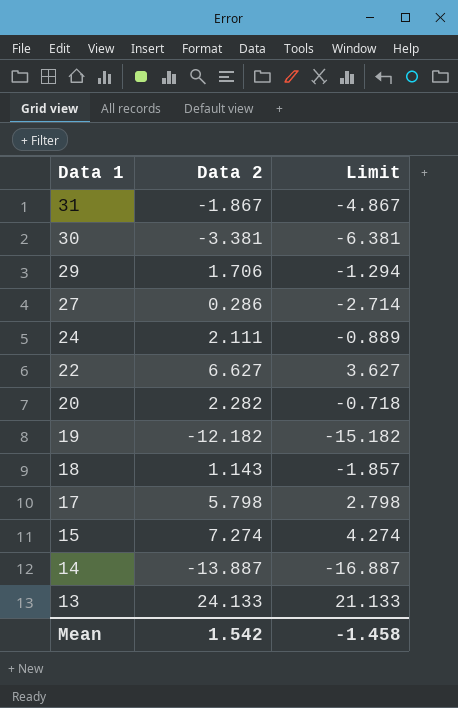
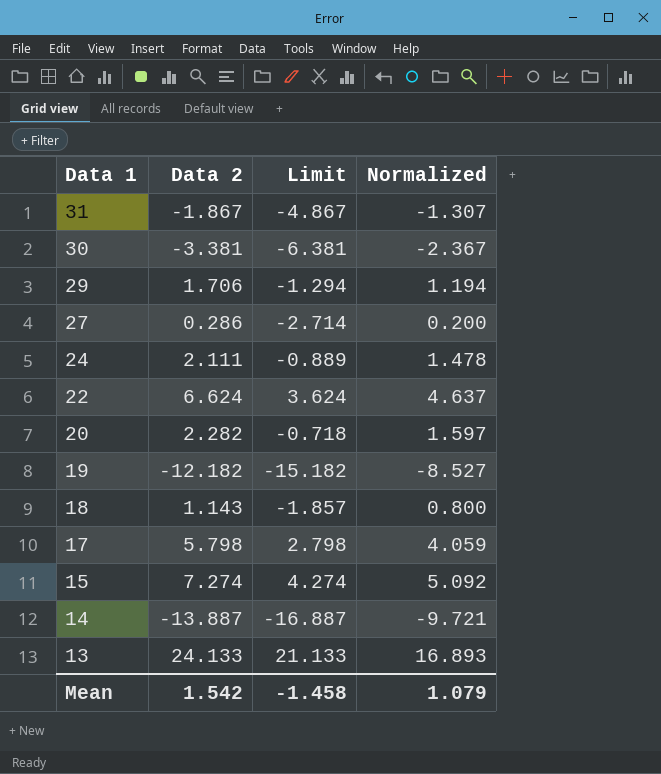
column Normalized | formula: none -> [Data 2] * 0.7
22 | Data 2: 6.627 -> 6.624
22 | Limit: 3.627 -> 3.624

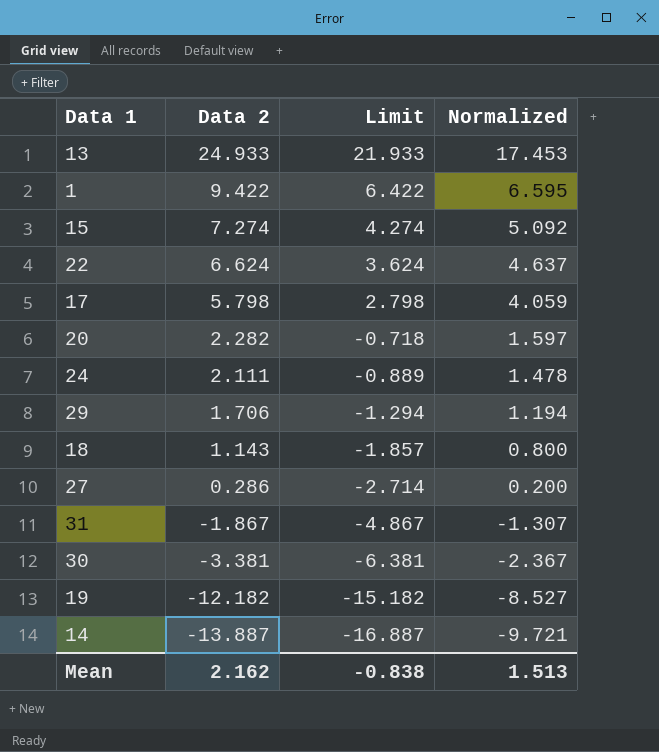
row order: Data 1 descending -> Data 2 descending
13 | Data 2: 24.133 -> 24.933
13 | Limit: 21.133 -> 21.933
13 | Normalized: 16.893 -> 17.453
row 1: none -> 9.422 | 6.422 | 6.595
Mean | Data 2: 1.542 -> 2.162
Mean | Limit: -1.458 -> -0.838
Mean | Normalized: 1.079 -> 1.513

